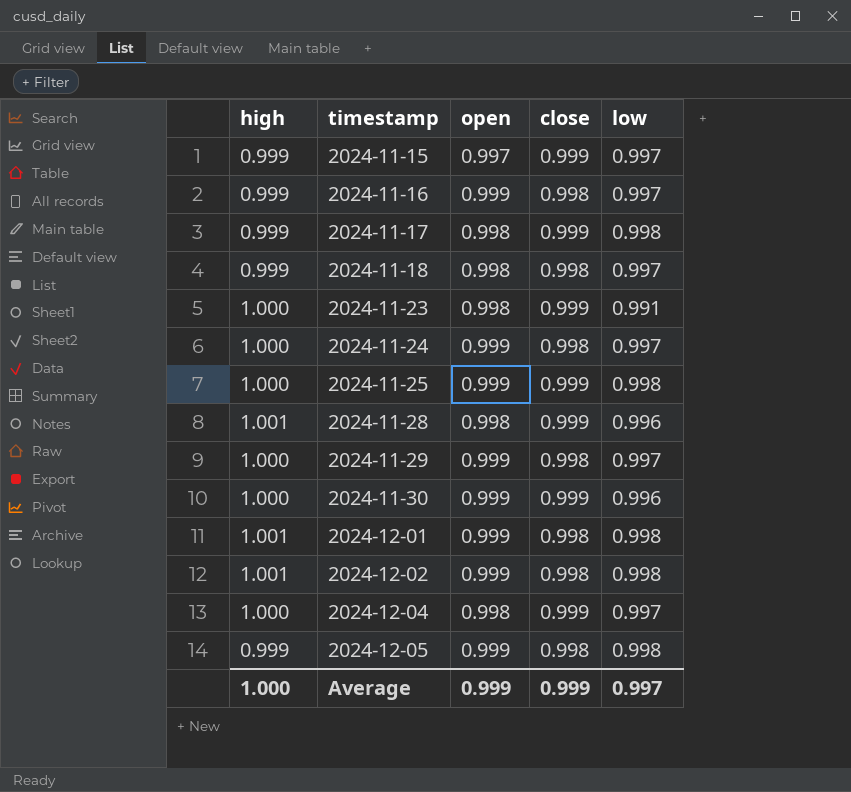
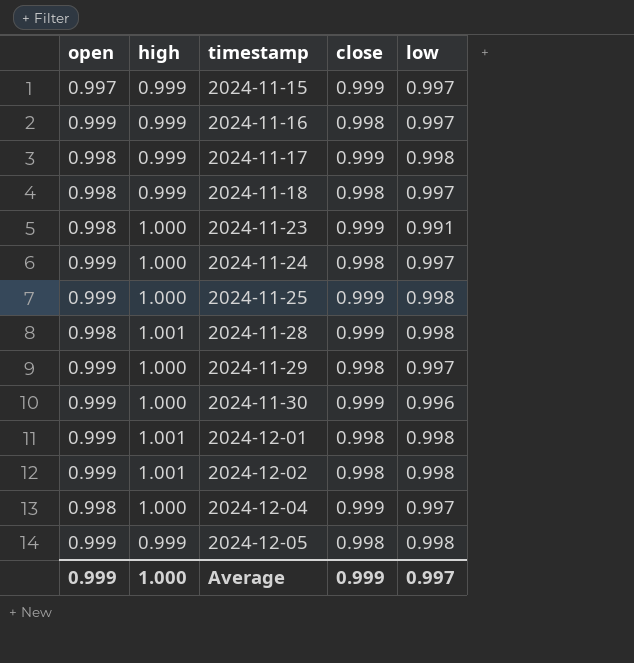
column open | position: 3 -> 1
2024-11-28 | low: 0.996 -> 0.998

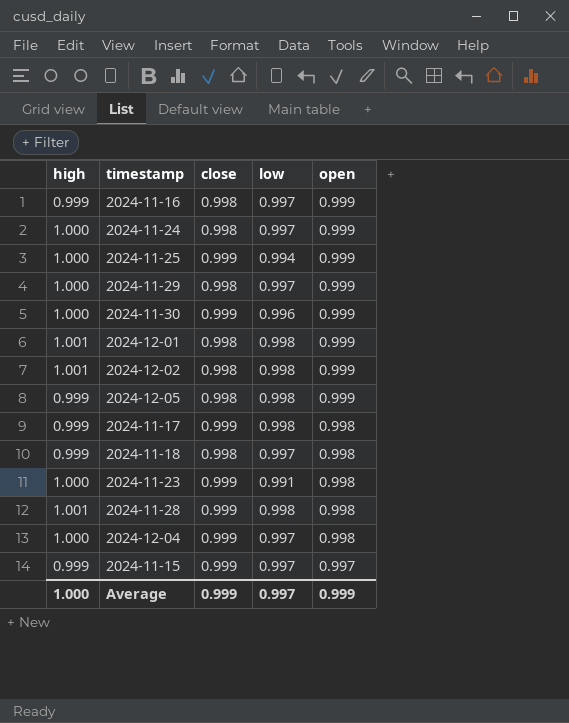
row order: timestamp ascending -> open descending
column open | position: 1 -> 5
2024-11-25 | low: 0.998 -> 0.994

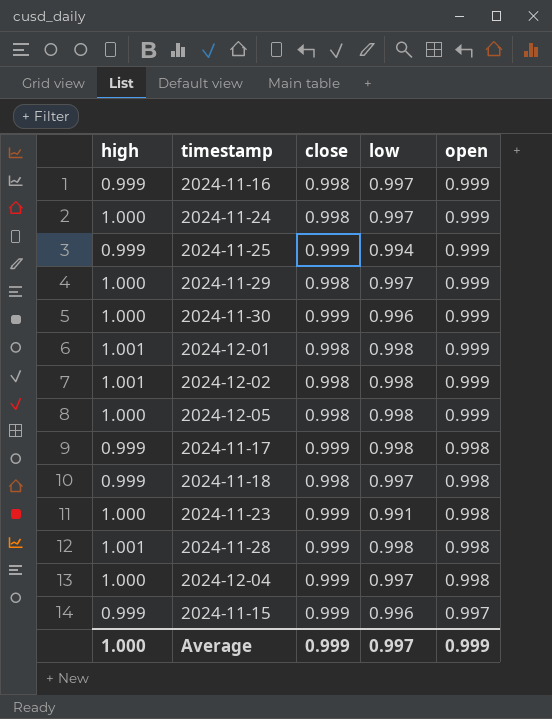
2024-11-25 | high: 1.000 -> 0.999
2024-12-05 | high: 0.999 -> 1.000
2024-11-15 | low: 0.997 -> 0.996

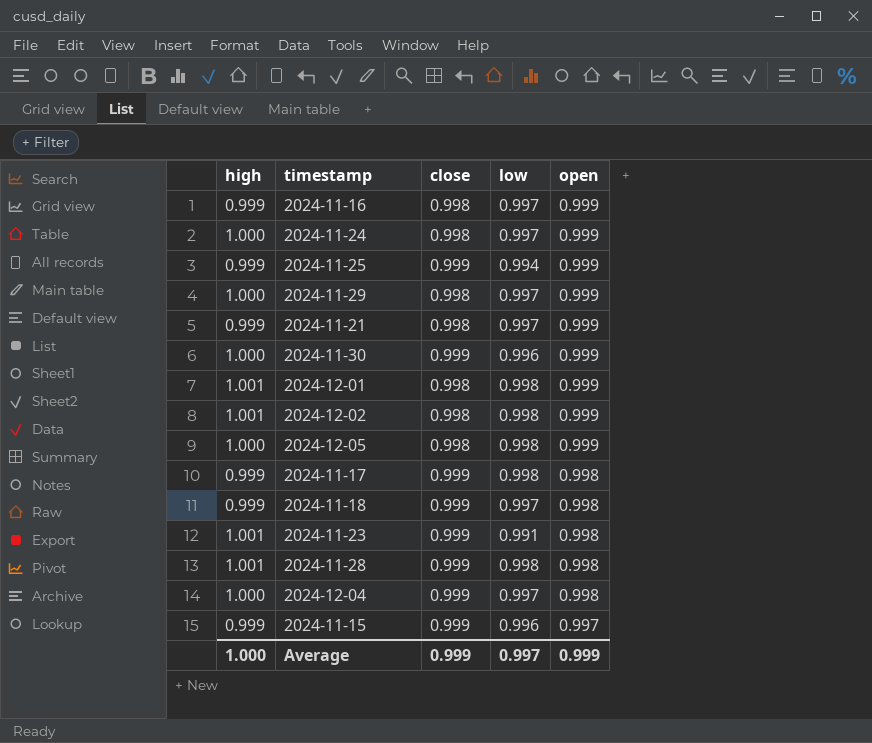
row 2024-11-21: none -> 0.999 | 0.998 | 0.997 | 0.999
2024-11-18 | close: 0.998 -> 0.999
2024-11-23 | high: 1.000 -> 1.001

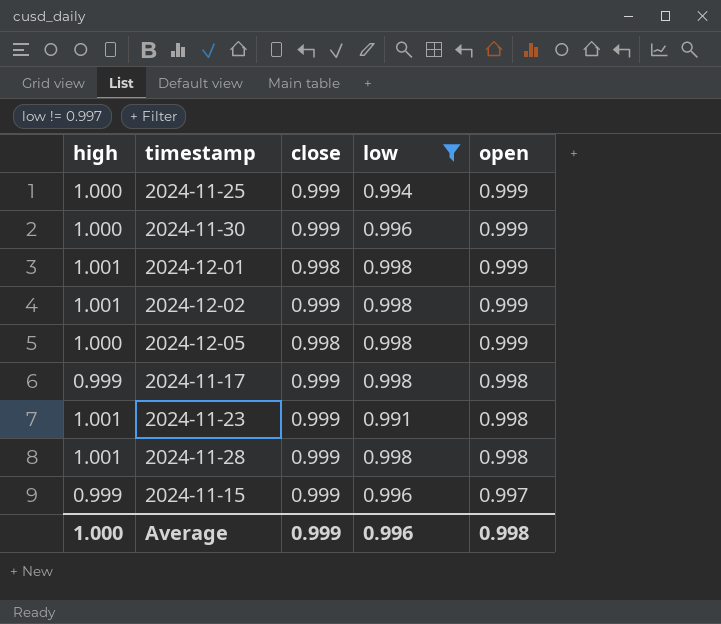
filter: none -> low != 0.997
2024-11-25 | high: 0.999 -> 1.000
2024-12-02 | close: 0.998 -> 0.999
Average | low: 0.997 -> 0.996
Average | open: 0.999 -> 0.998

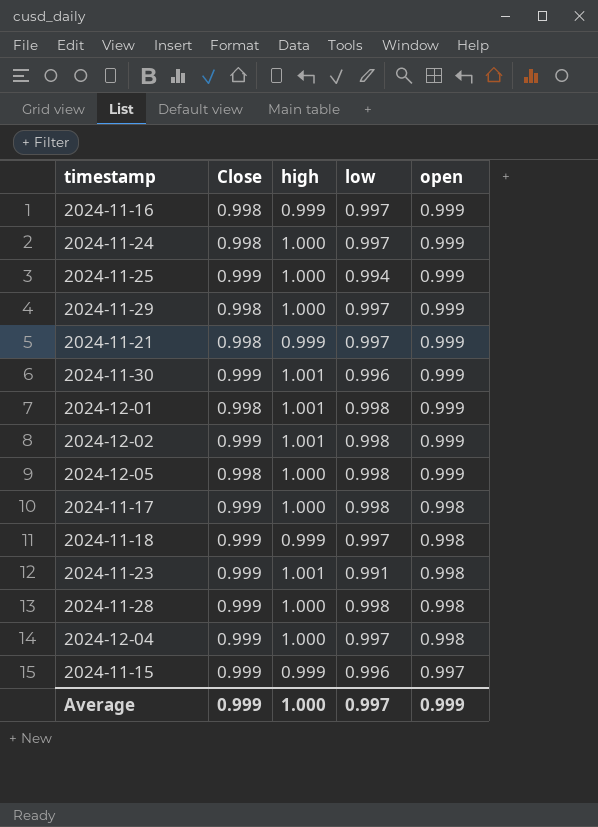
filter: low != 0.997 -> none
column name: close -> Close
column high | position: 1 -> 3
2024-11-30 | high: 1.000 -> 1.001
2024-11-17 | high: 0.999 -> 1.000
2024-11-28 | high: 1.001 -> 1.000
Average | low: 0.996 -> 0.997
Average | open: 0.998 -> 0.999

